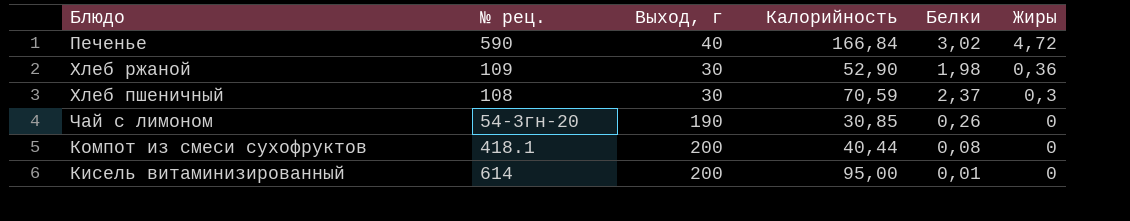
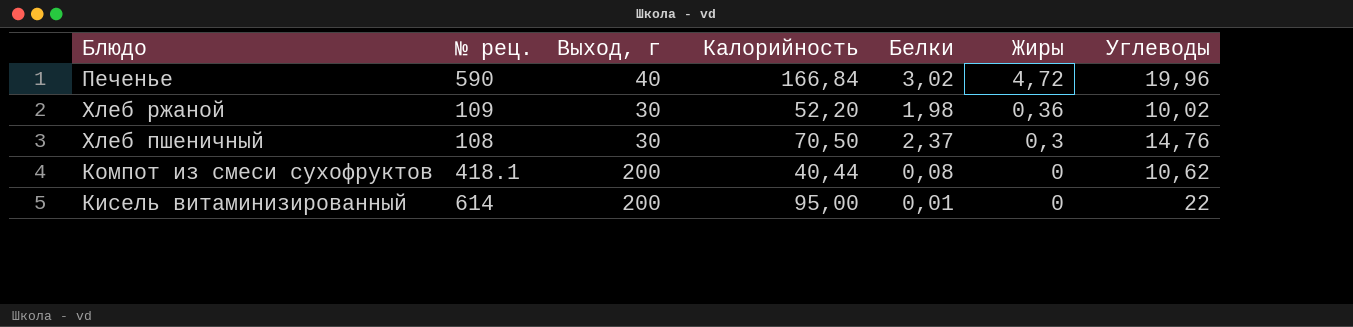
column Углеводы | position: none -> 7
row Чай с лимоном: 54-3гн-20 | 190 | 30,85 | 0,26 | 0 -> none
Хлеб ржаной | Калорийность: 52,90 -> 52,20
Хлеб пшеничный | Калорийность: 70,59 -> 70,50

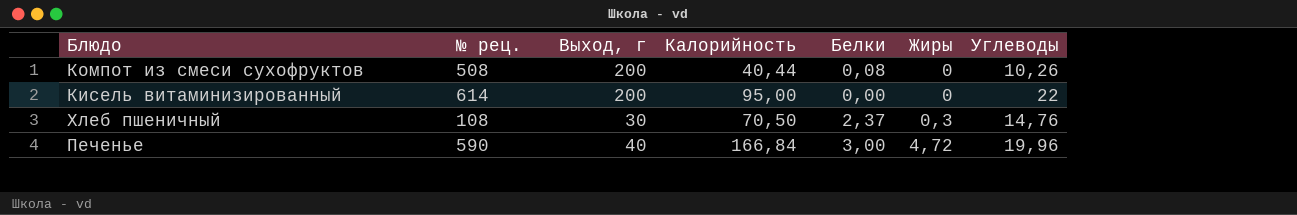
row order: Жиры descending -> Жиры ascending
row Хлеб ржаной: 109 | 30 | 52,20 | 1,98 | 0,36 | 10,02 -> none
Компот из смеси сухофруктов | № рец.: 418.1 -> 508
Компот из смеси сухофруктов | Углеводы: 10,62 -> 10,26
Кисель витаминизированный | Белки: 0,01 -> 0,00
Печенье | Белки: 3,02 -> 3,00

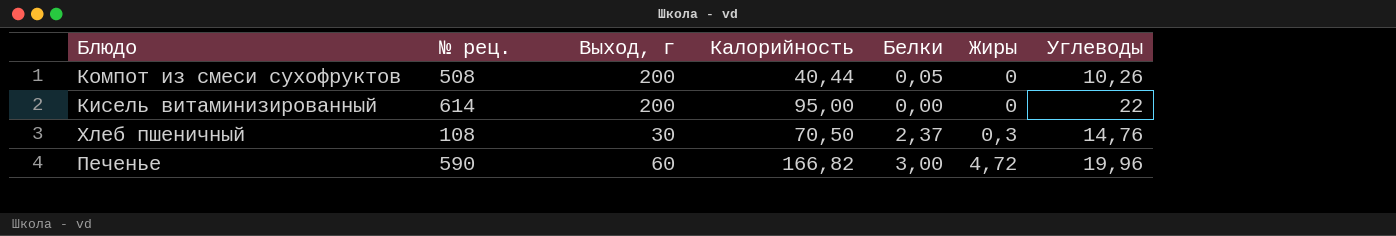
Компот из смеси сухофруктов | Белки: 0,08 -> 0,05
Печенье | Выход, г: 40 -> 60
Печенье | Калорийность: 166,84 -> 166,82

